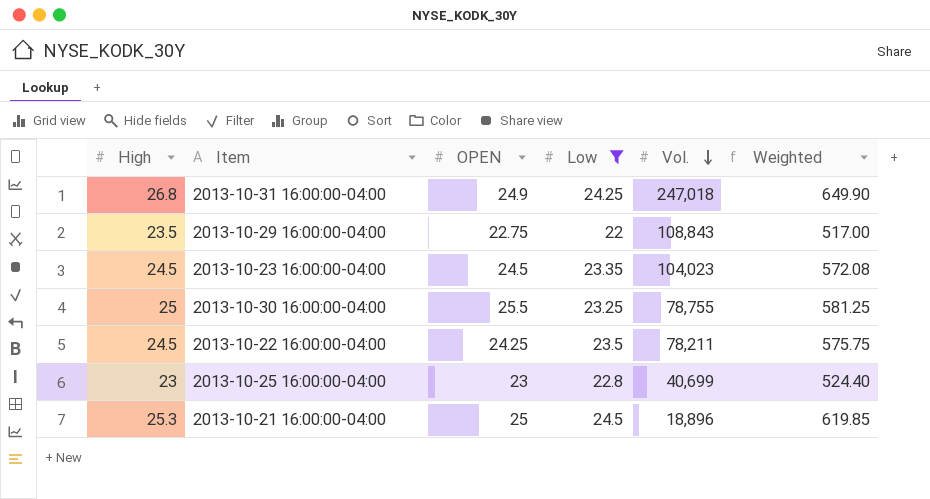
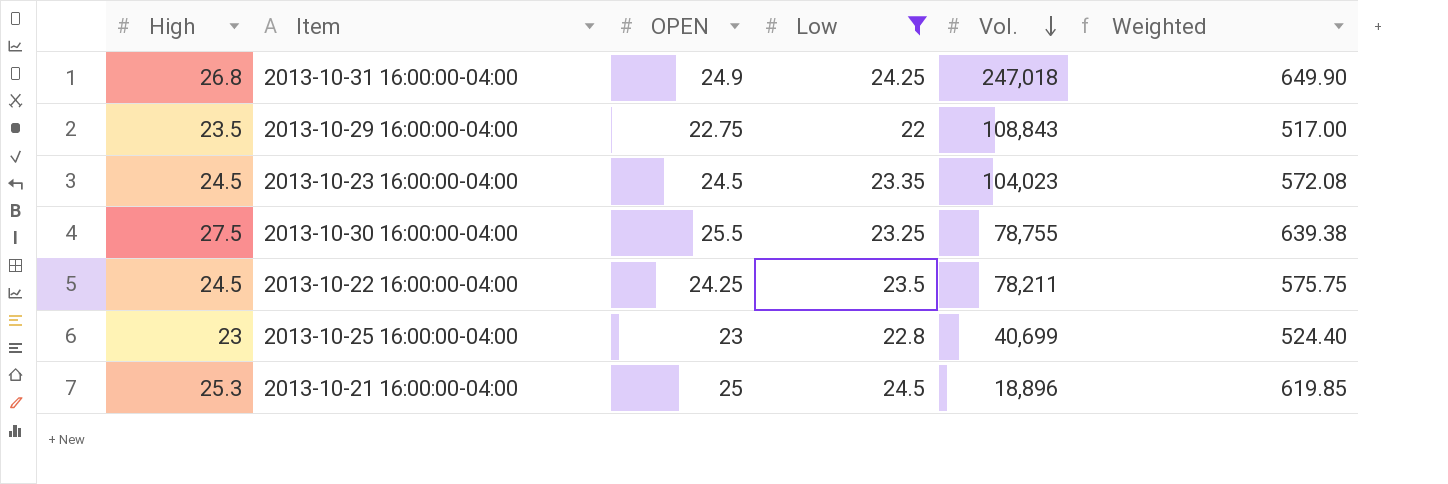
2013-10-30 16:00:00-04:00 | High: 25 -> 27.5
2013-10-30 16:00:00-04:00 | Weighted: 581.25 -> 639.38

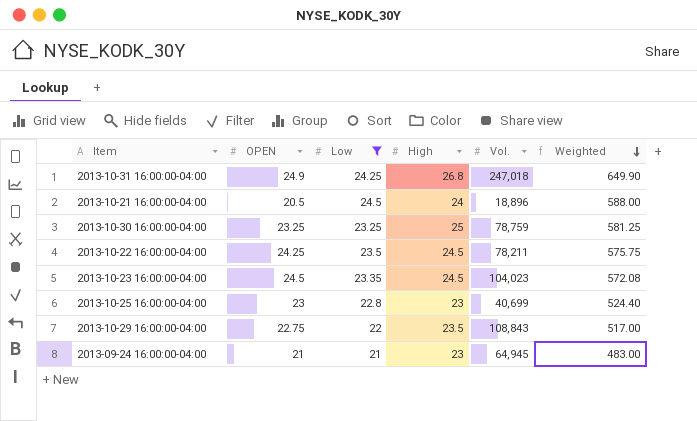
row order: Vol. descending -> Weighted descending
column High | position: 1 -> 4
2013-10-21 16:00:00-04:00 | OPEN: 25 -> 20.5
2013-10-21 16:00:00-04:00 | High: 25.3 -> 24
2013-10-21 16:00:00-04:00 | Weighted: 619.85 -> 588.00
2013-10-30 16:00:00-04:00 | OPEN: 25.5 -> 23.25
2013-10-30 16:00:00-04:00 | High: 27.5 -> 25
2013-10-30 16:00:00-04:00 | Vol.: 78,755 -> 78,759
2013-10-30 16:00:00-04:00 | Weighted: 639.38 -> 581.25
row 2013-09-24 16:00:00-04:00: none -> 21 | 21 | 23 | 64,945 | 483.00

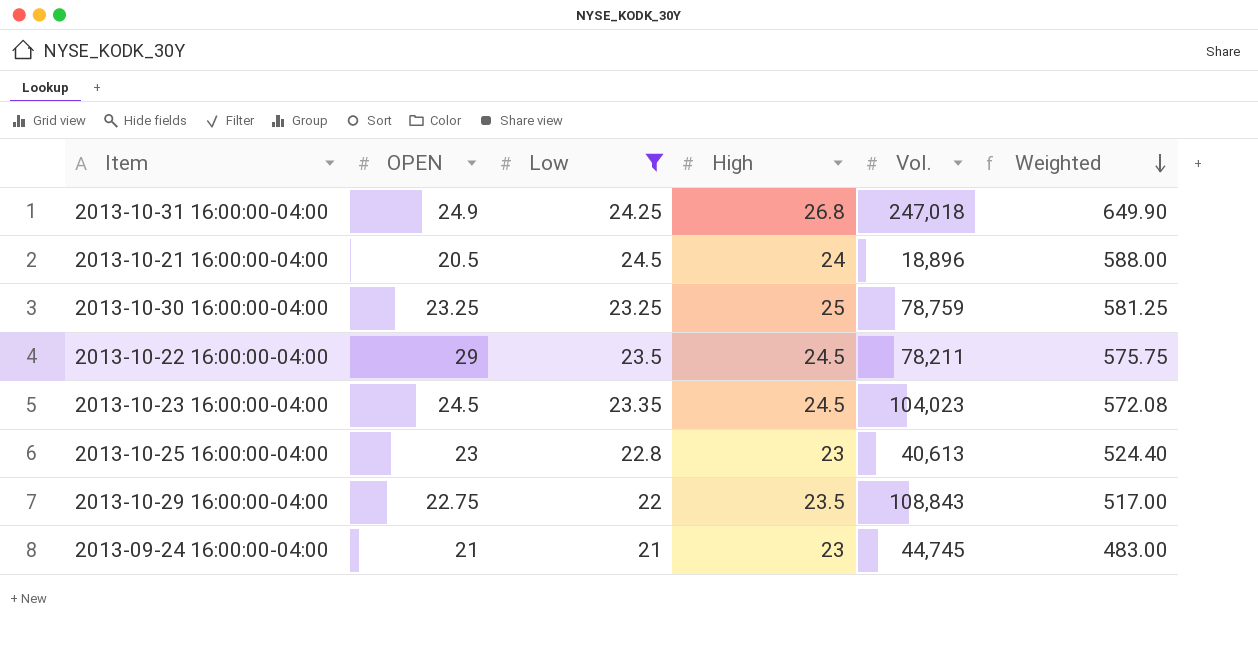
2013-10-22 16:00:00-04:00 | OPEN: 24.25 -> 29
2013-10-25 16:00:00-04:00 | Vol.: 40,699 -> 40,613
2013-09-24 16:00:00-04:00 | Vol.: 64,945 -> 44,745

